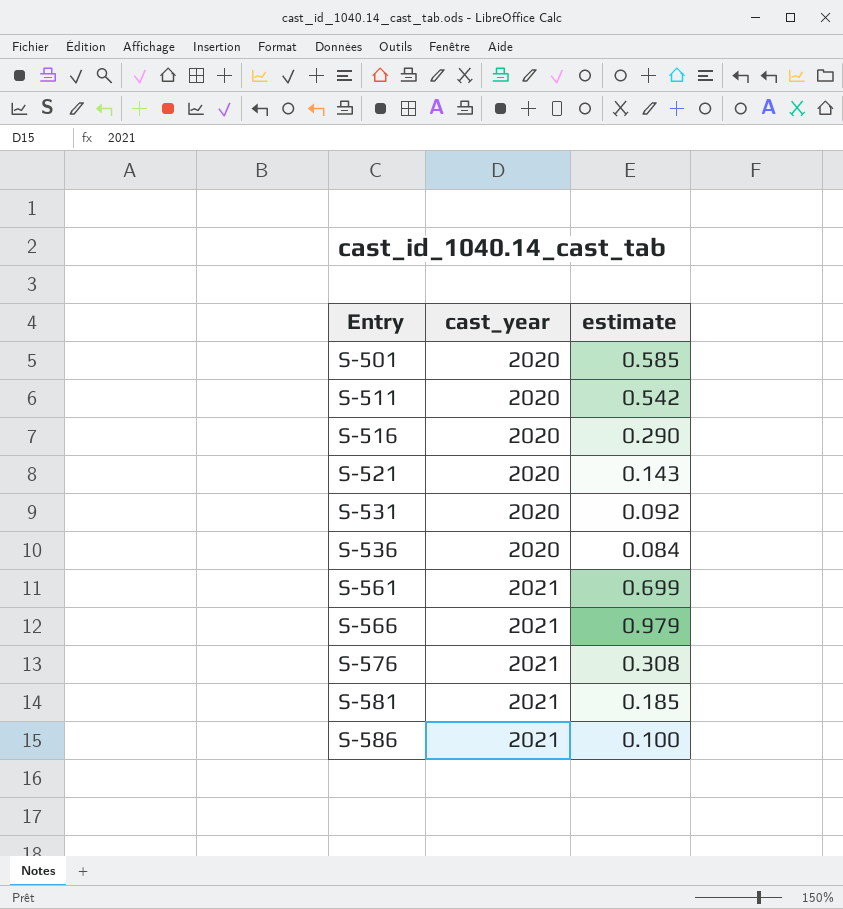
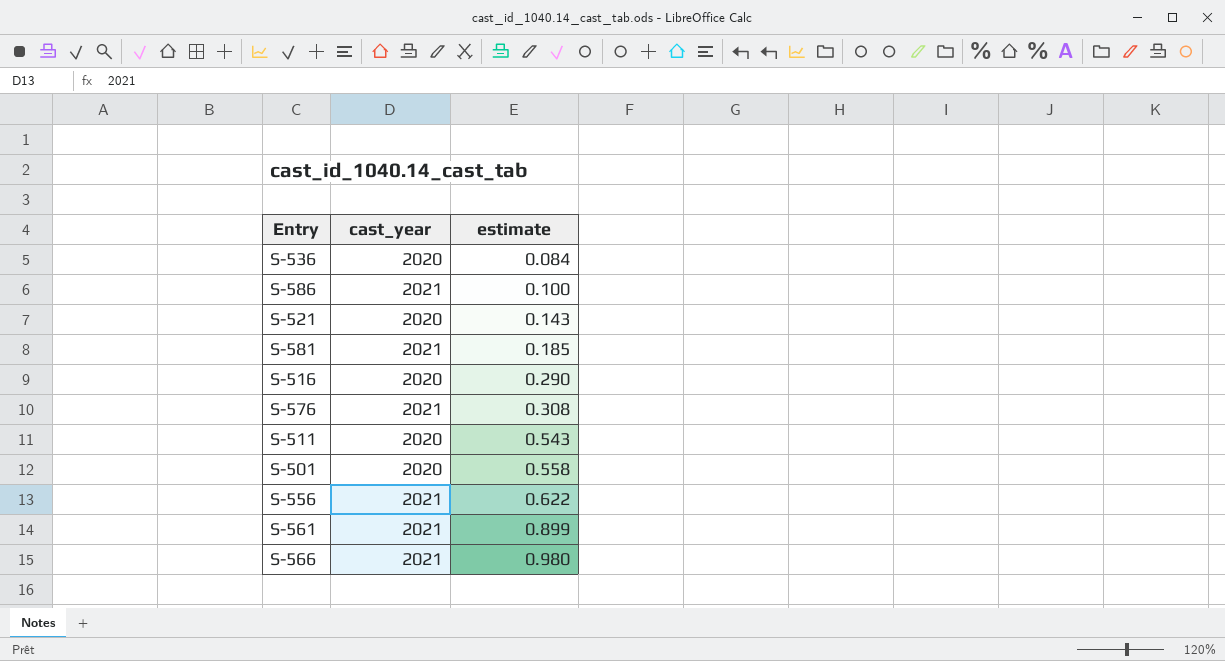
row order: Entry ascending -> estimate ascending
row S-531: 2020 | 0.092 -> none
S-511 | estimate: 0.542 -> 0.543
S-501 | estimate: 0.585 -> 0.558
row S-556: none -> 2021 | 0.622
S-561 | estimate: 0.699 -> 0.899
S-566 | estimate: 0.979 -> 0.980

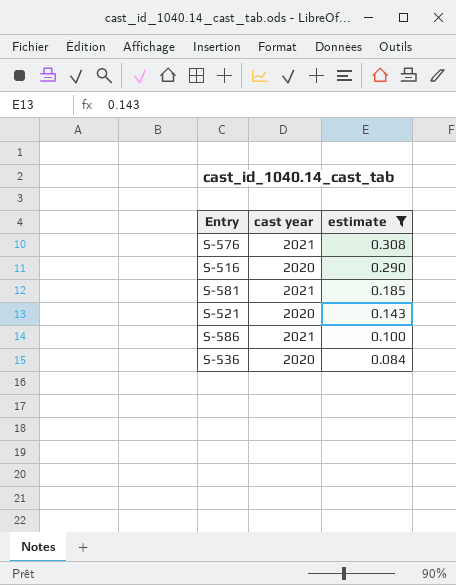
filter: none -> estimate <= 0.308
row order: estimate ascending -> estimate descending
column name: cast_year -> cast year

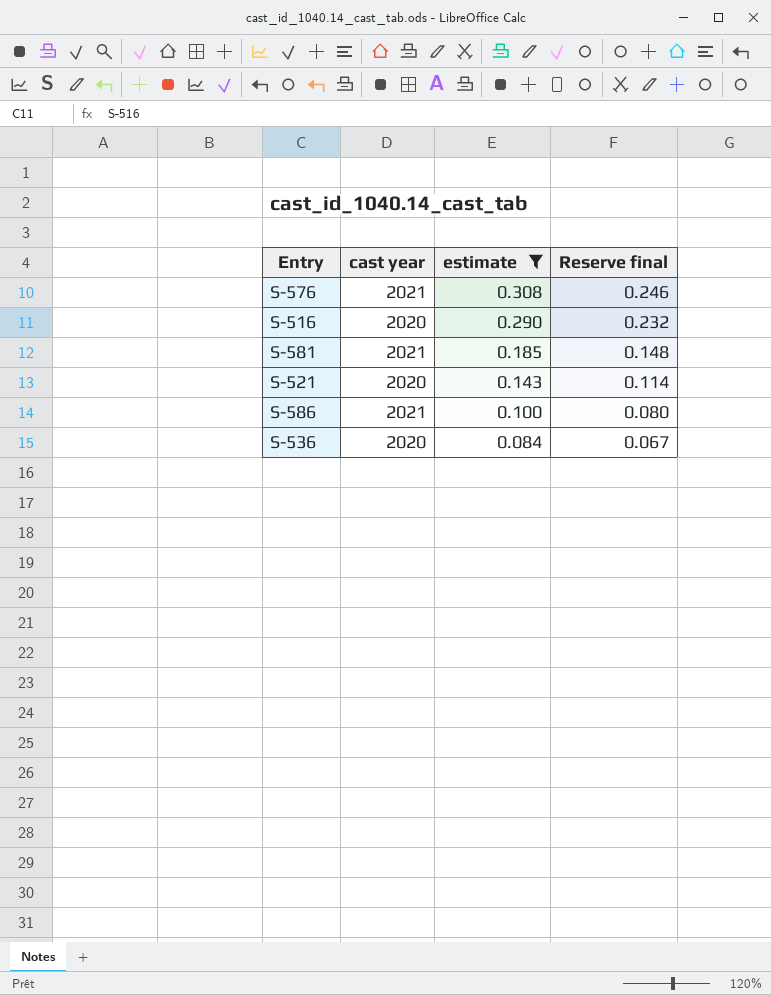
column Reserve final | formula: none -> [estimate] * 0.8

